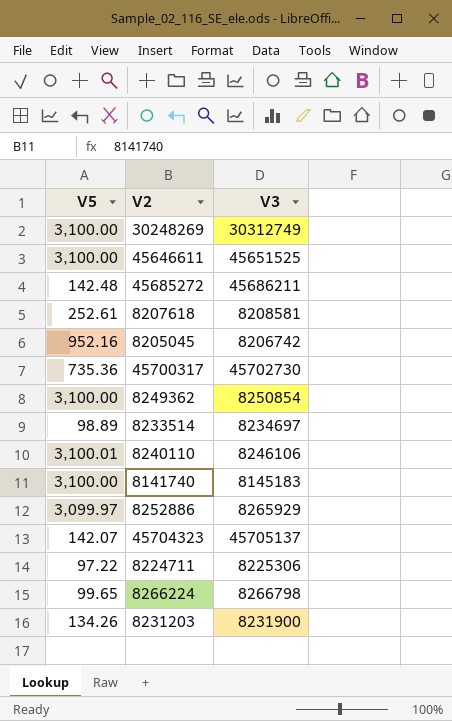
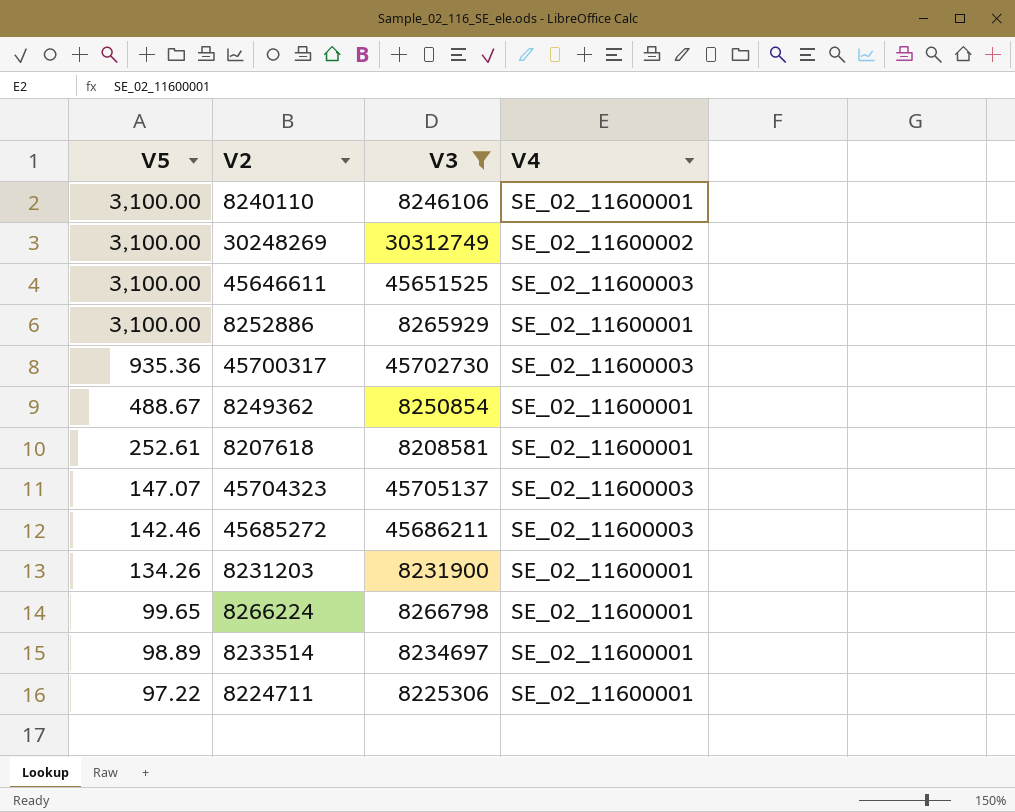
filter: none -> V3 >= 8208581
row order: none -> V5 descending
column V4 | position: none -> 4
8240110 | V5: 3,100.01 -> 3,100.00
8252886 | V5: 3,099.97 -> 3,100.00
45700317 | V5: 735.36 -> 935.36
8249362 | V5: 3,100.00 -> 488.67
45704323 | V5: 142.07 -> 147.07
45685272 | V5: 142.48 -> 142.46

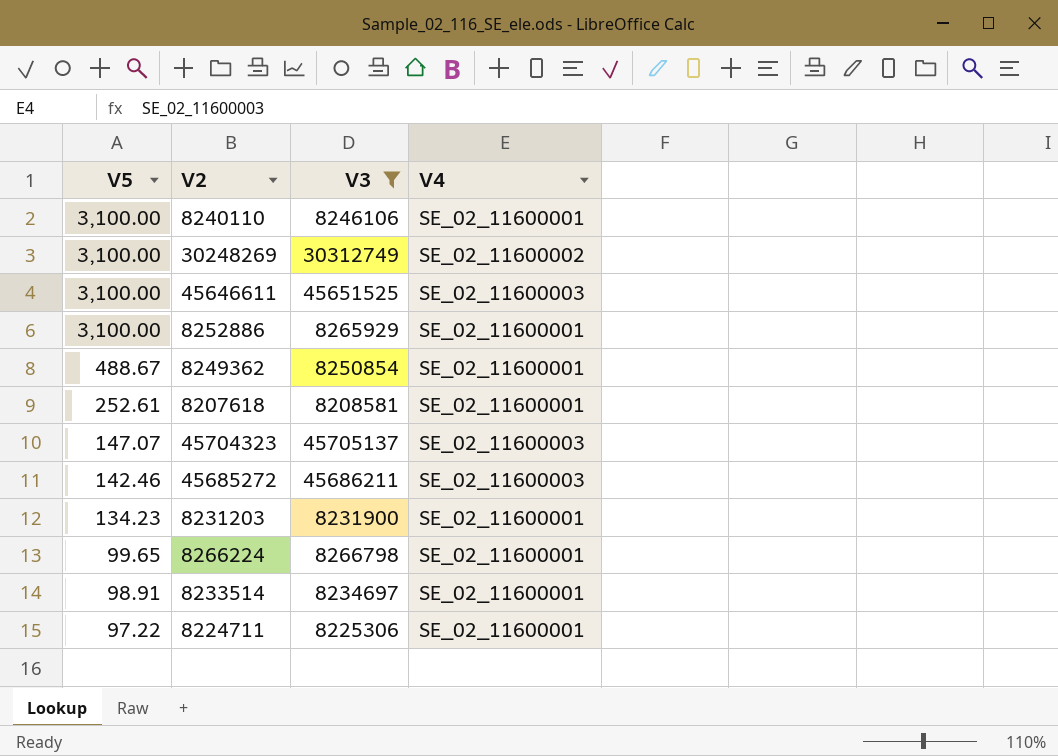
row 45700317: 935.36 | 45702730 | SE_02_11600003 -> none
8231203 | V5: 134.26 -> 134.23
8233514 | V5: 98.89 -> 98.91

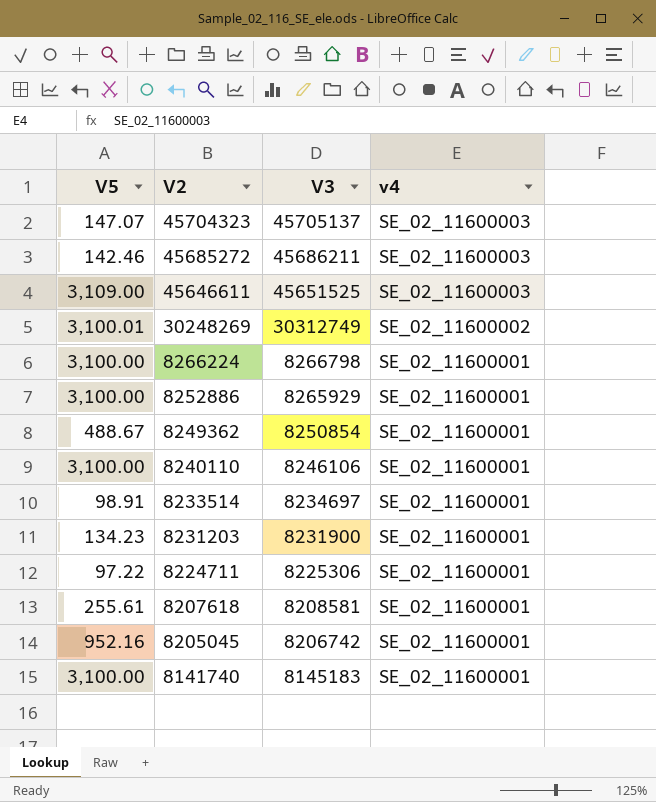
filter: V3 >= 8208581 -> none
row order: V5 descending -> V2 descending
column name: V4 -> v4
45646611 | V5: 3,100.00 -> 3,109.00
30248269 | V5: 3,100.00 -> 3,100.01
8266224 | V5: 99.65 -> 3,100.00
8207618 | V5: 252.61 -> 255.61

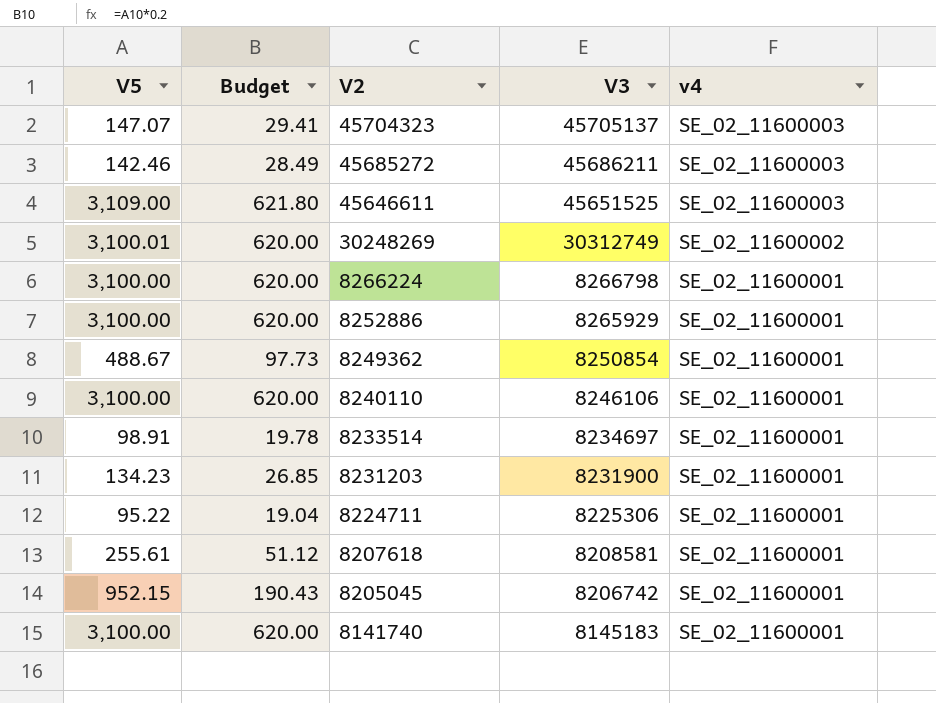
column Budget | formula: none -> [V5] * 0.2
8224711 | V5: 97.22 -> 95.22
8205045 | V5: 952.16 -> 952.15

